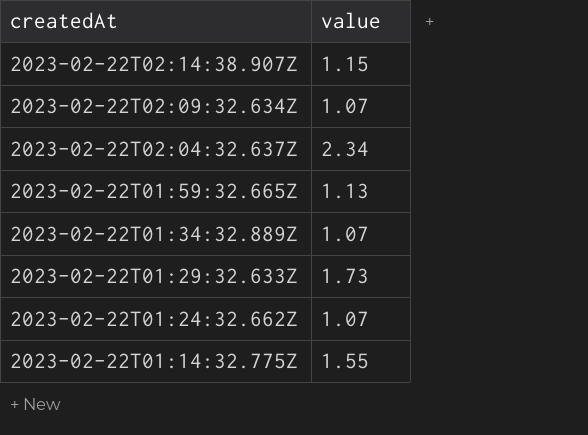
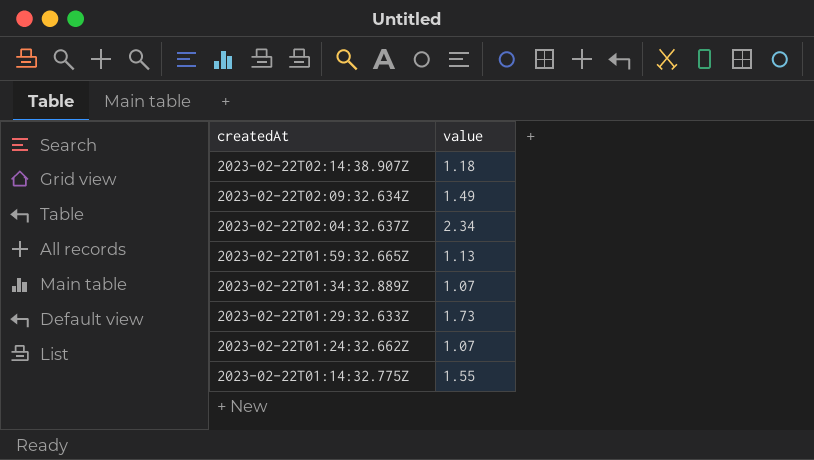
2023-02-22T02:14:38.907Z | value: 1.15 -> 1.18
2023-02-22T02:09:32.634Z | value: 1.07 -> 1.49

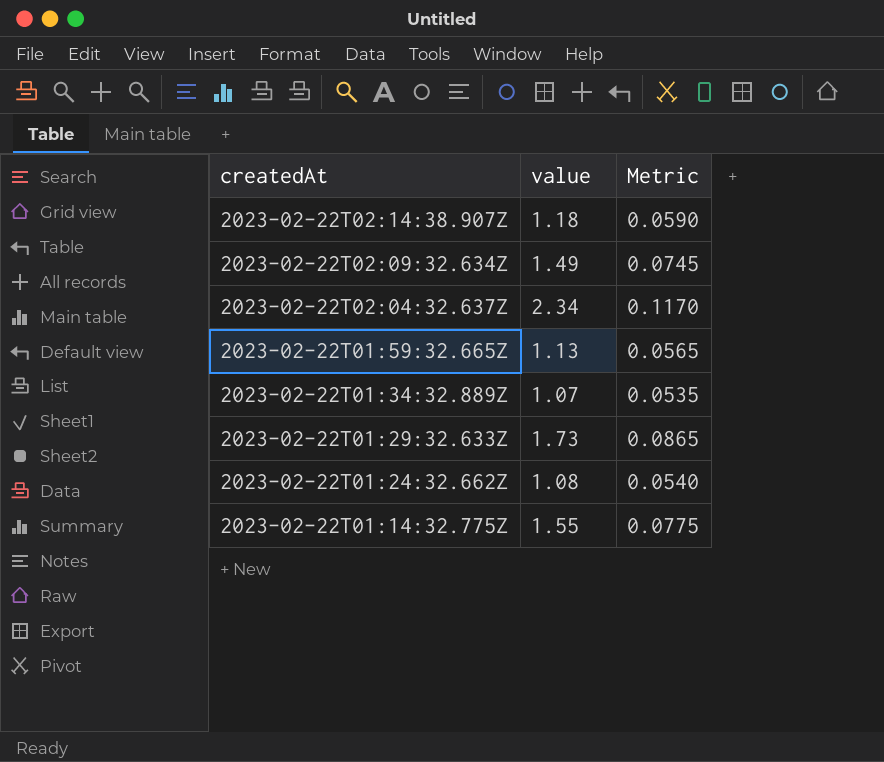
column Metric | formula: none -> [value] * 0.05
2023-02-22T01:24:32.662Z | value: 1.07 -> 1.08

